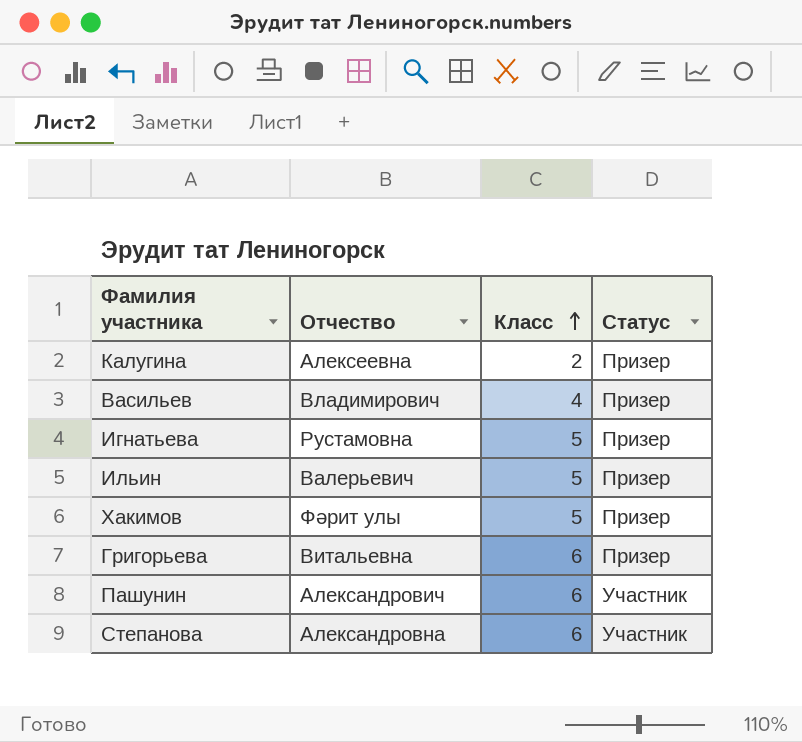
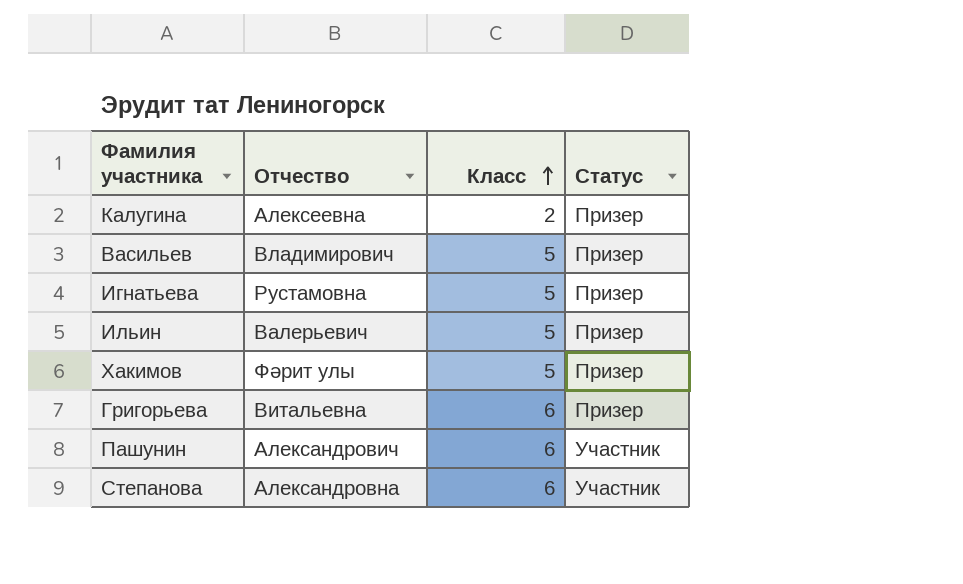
Васильев | Класс: 4 -> 5

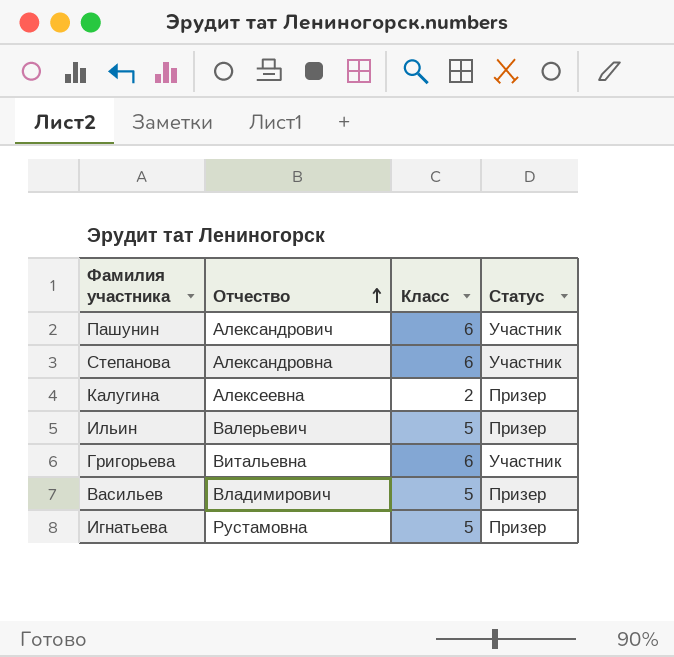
row order: Класс ascending -> Отчество ascending
row Хакимов: Фәрит улы | 5 | Призер -> none
Григорьева | Статус: Призер -> Участник

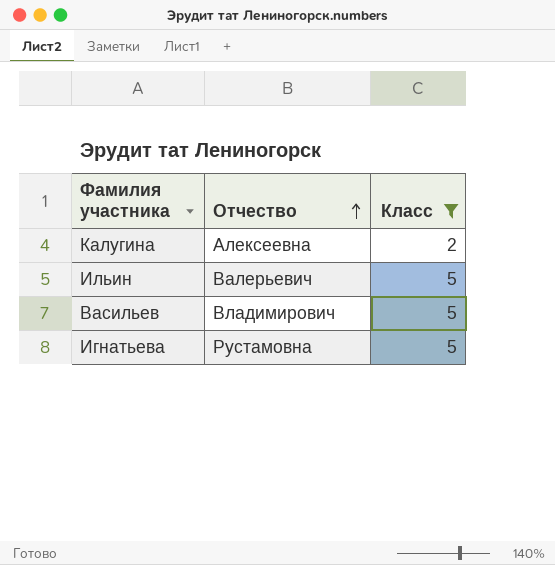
filter: none -> Класс != 6
column Статус | position: 4 -> none

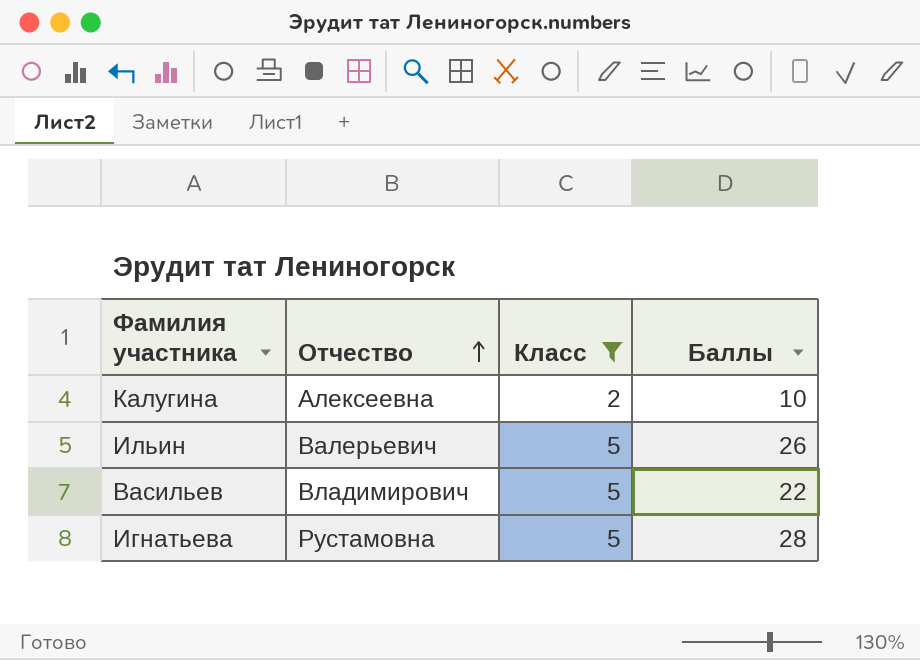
column Баллы | position: none -> 4

